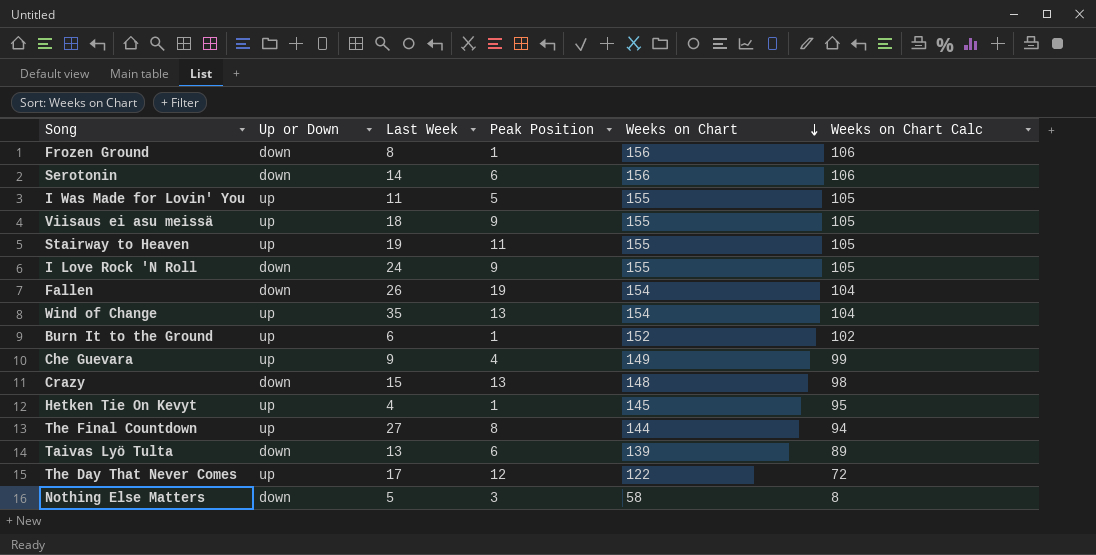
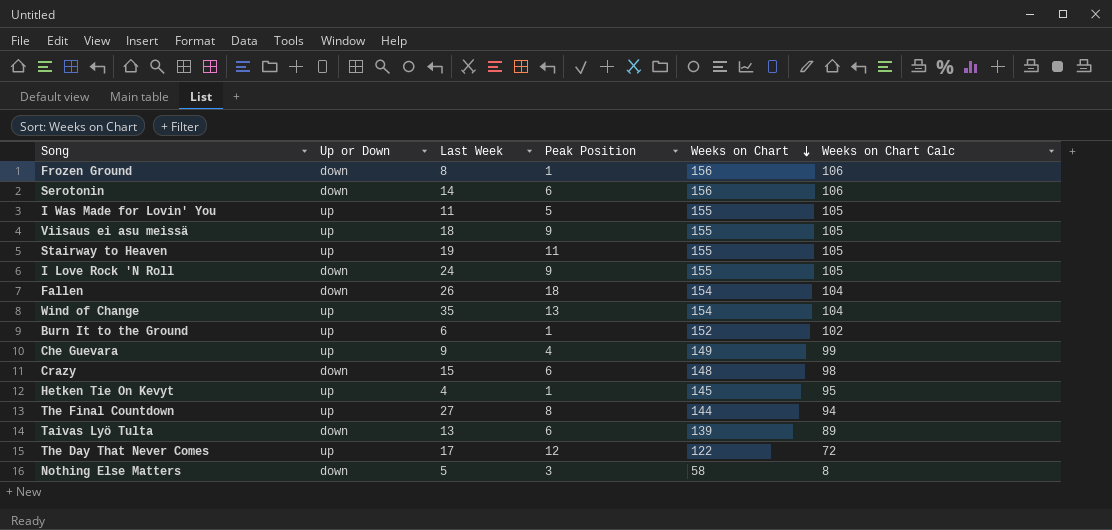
Fallen | Peak Position: 19 -> 18
Crazy | Peak Position: 13 -> 6

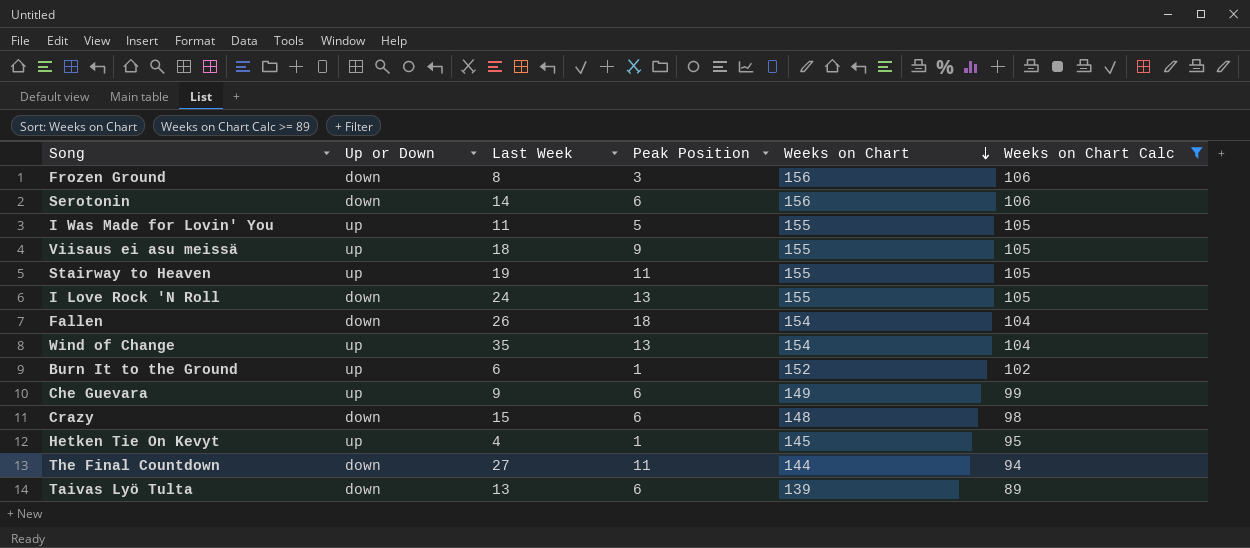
filter: none -> Weeks on Chart Calc >= 89
Frozen Ground | Peak Position: 1 -> 3
I Love Rock 'N Roll | Peak Position: 9 -> 13
Che Guevara | Peak Position: 4 -> 6
The Final Countdown | Up or Down: up -> down
The Final Countdown | Peak Position: 8 -> 11

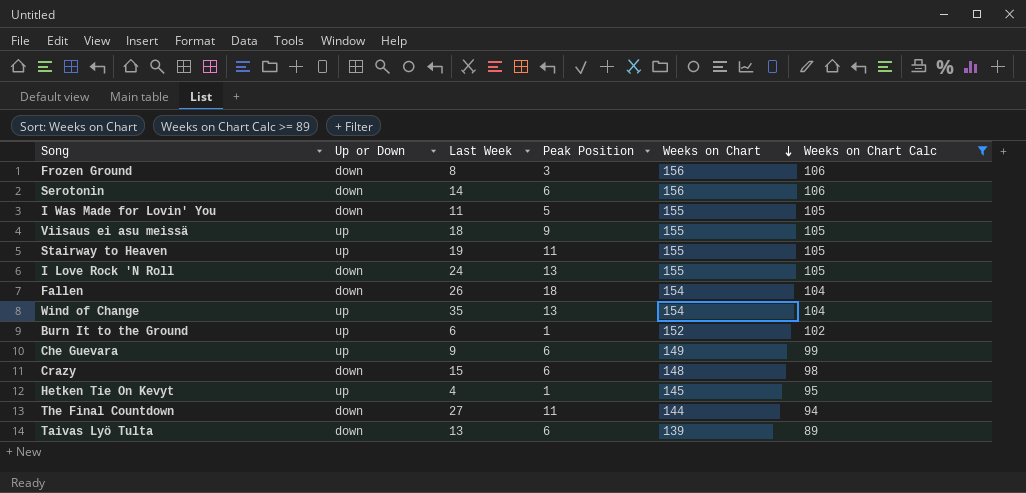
I Was Made for Lovin' You | Up or Down: up -> down

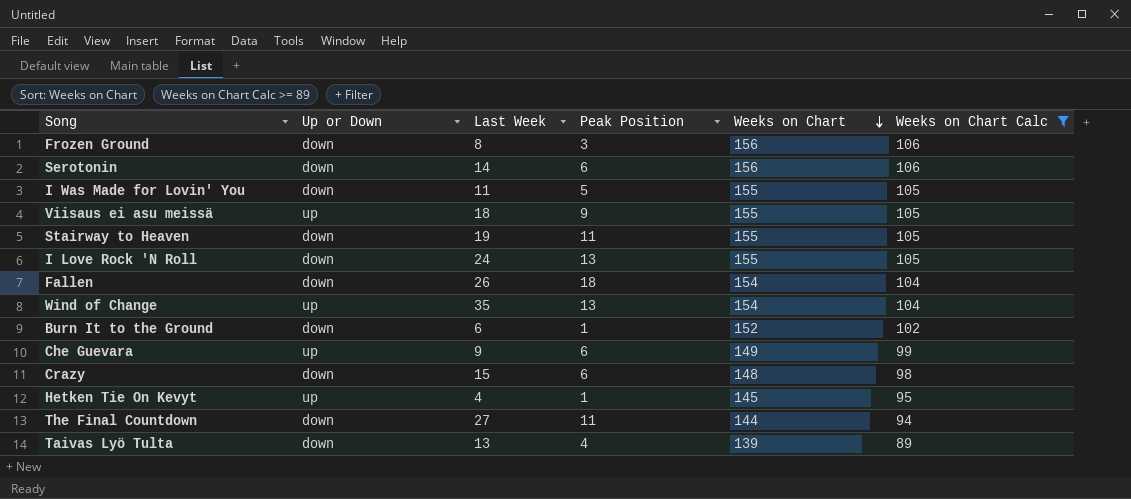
Stairway to Heaven | Up or Down: up -> down
Burn It to the Ground | Up or Down: up -> down
Taivas Lyö Tulta | Peak Position: 6 -> 4

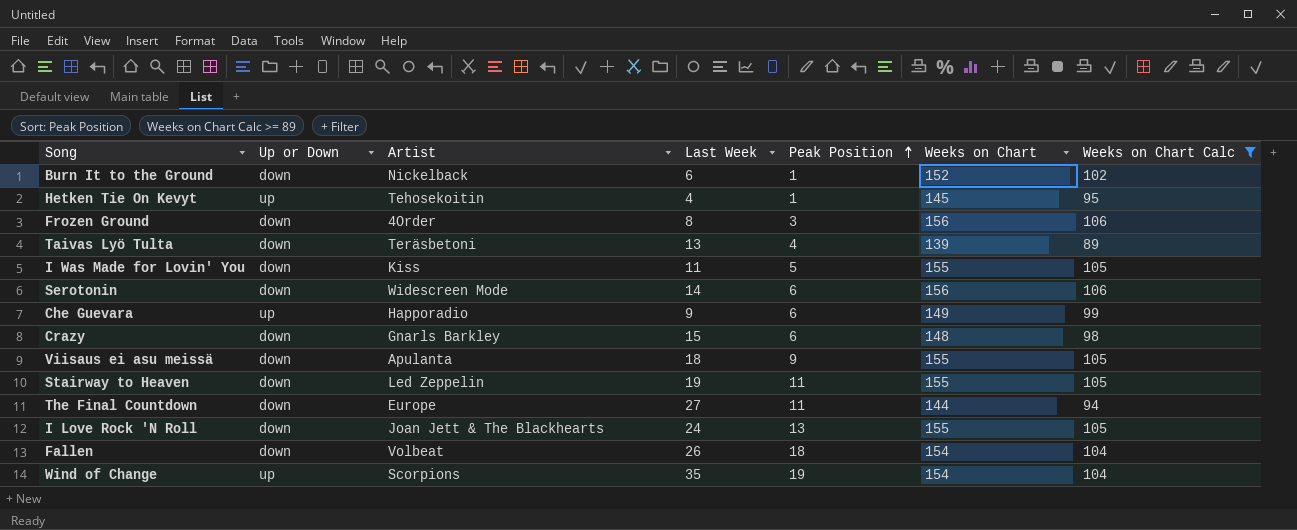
row order: Weeks on Chart descending -> Peak Position ascending
column Artist | position: none -> 3
Viisaus ei asu meissä | Up or Down: up -> down
Wind of Change | Peak Position: 13 -> 19

